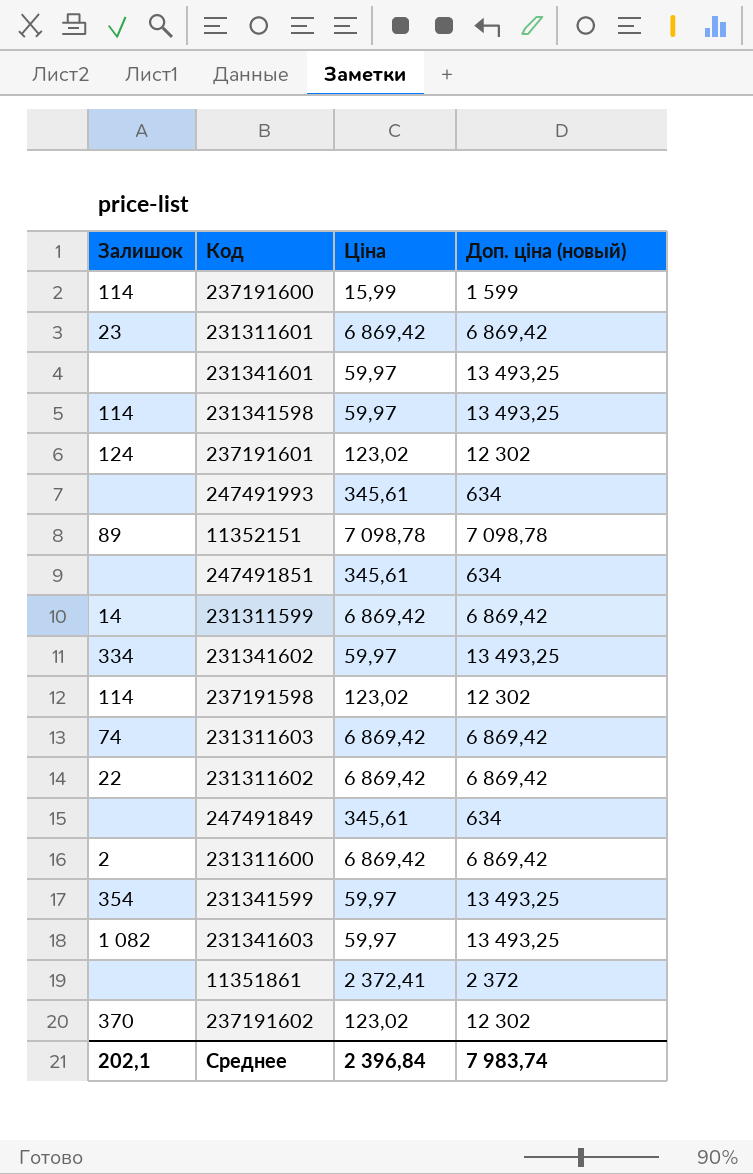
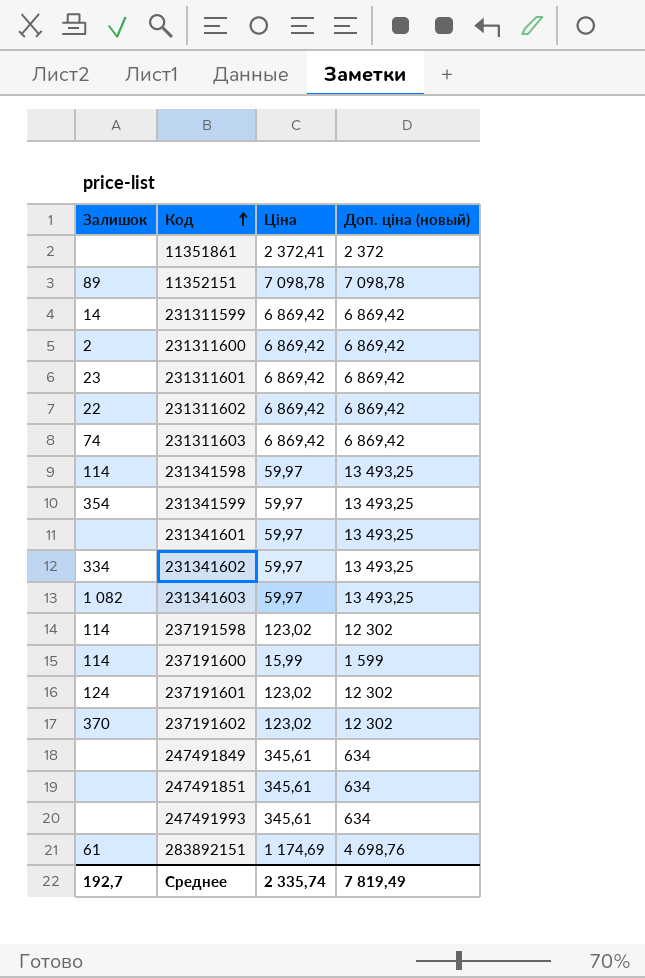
row order: none -> Код ascending
row 283892151: none -> 61 | 1 174,69 | 4 698,76
Среднее | Залишок: 202,1 -> 192,7
Среднее | Ціна: 2 396,84 -> 2 335,74
Среднее | Доп. ціна (новый): 7 983,74 -> 7 819,49

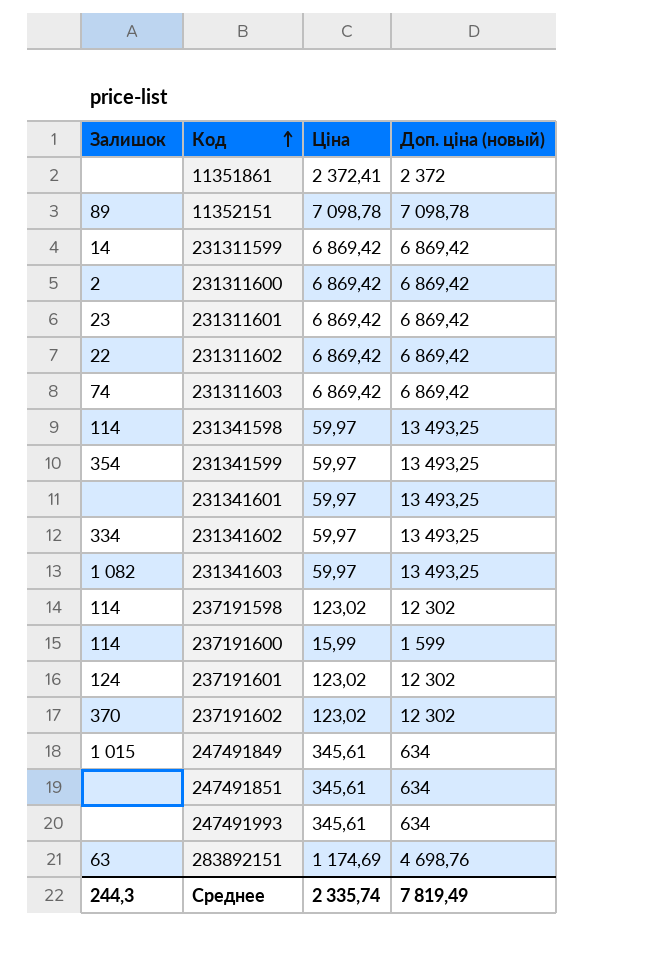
247491849 | Залишок: none -> 1 015
283892151 | Залишок: 61 -> 63
Среднее | Залишок: 192,7 -> 244,3

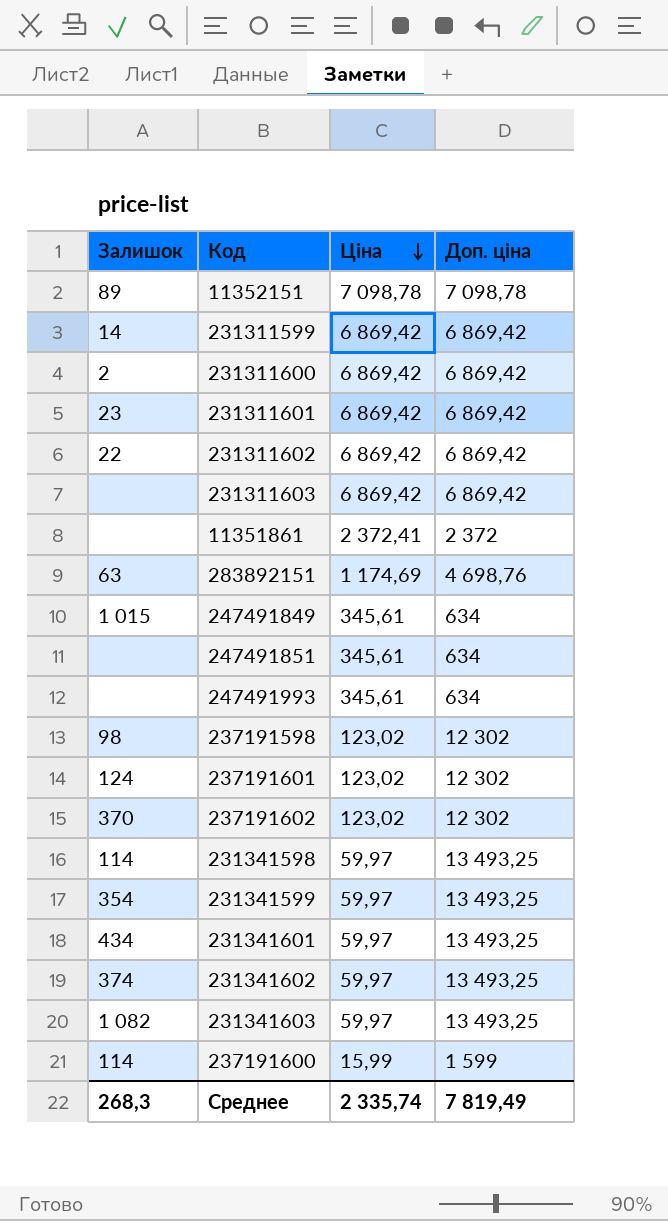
row order: Код ascending -> Ціна descending
column name: Доп. ціна (новый) -> Доп. ціна
231311603 | Залишок: 74 -> none
237191598 | Залишок: 114 -> 98
231341601 | Залишок: none -> 434
231341602 | Залишок: 334 -> 374
Среднее | Залишок: 244,3 -> 268,3

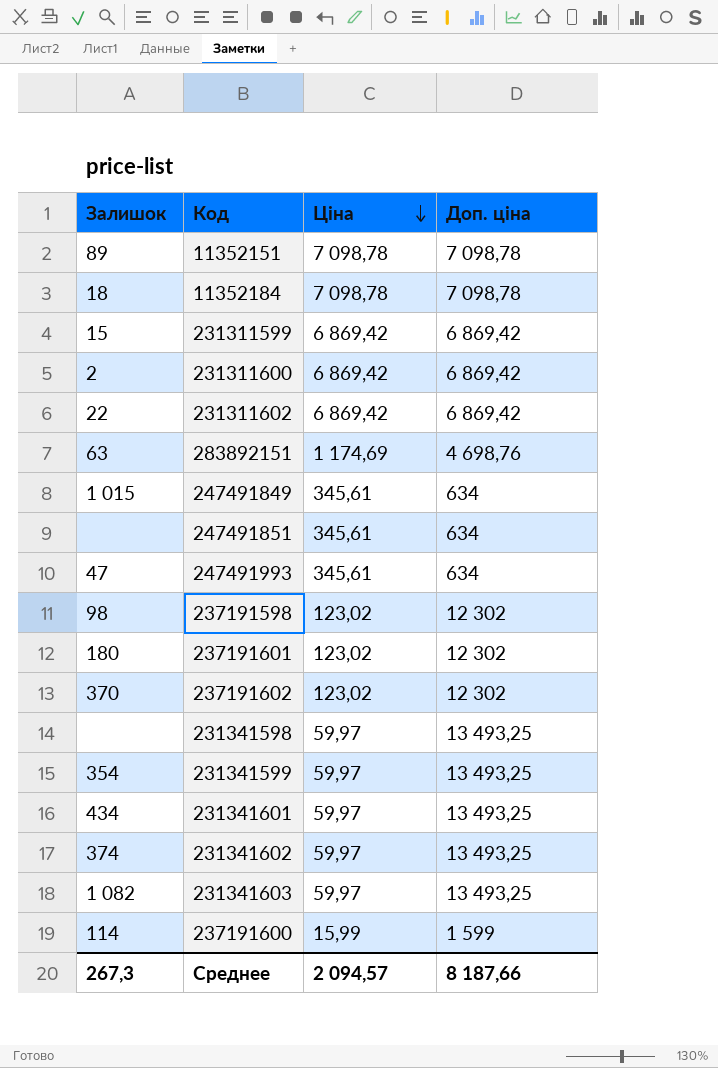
row 231311601: 23 | 6 869,42 | 6 869,42 -> none
row 231311603: none | 6 869,42 | 6 869,42 -> none
row 11351861: none | 2 372,41 | 2 372 -> none
row 11352184: none -> 18 | 7 098,78 | 7 098,78
231311599 | Залишок: 14 -> 15
247491993 | Залишок: none -> 47
237191601 | Залишок: 124 -> 180
231341598 | Залишок: 114 -> none
Среднее | Залишок: 268,3 -> 267,3
Среднее | Ціна: 2 335,74 -> 2 094,57
Среднее | Доп. ціна: 7 819,49 -> 8 187,66

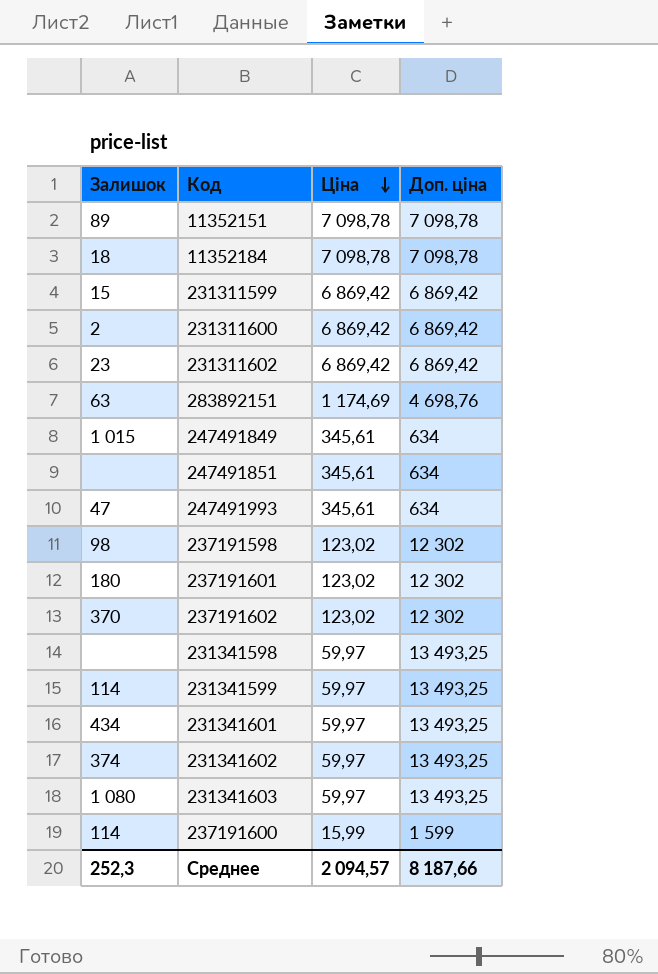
231311602 | Залишок: 22 -> 23
231341599 | Залишок: 354 -> 114
231341603 | Залишок: 1 082 -> 1 080
Среднее | Залишок: 267,3 -> 252,3

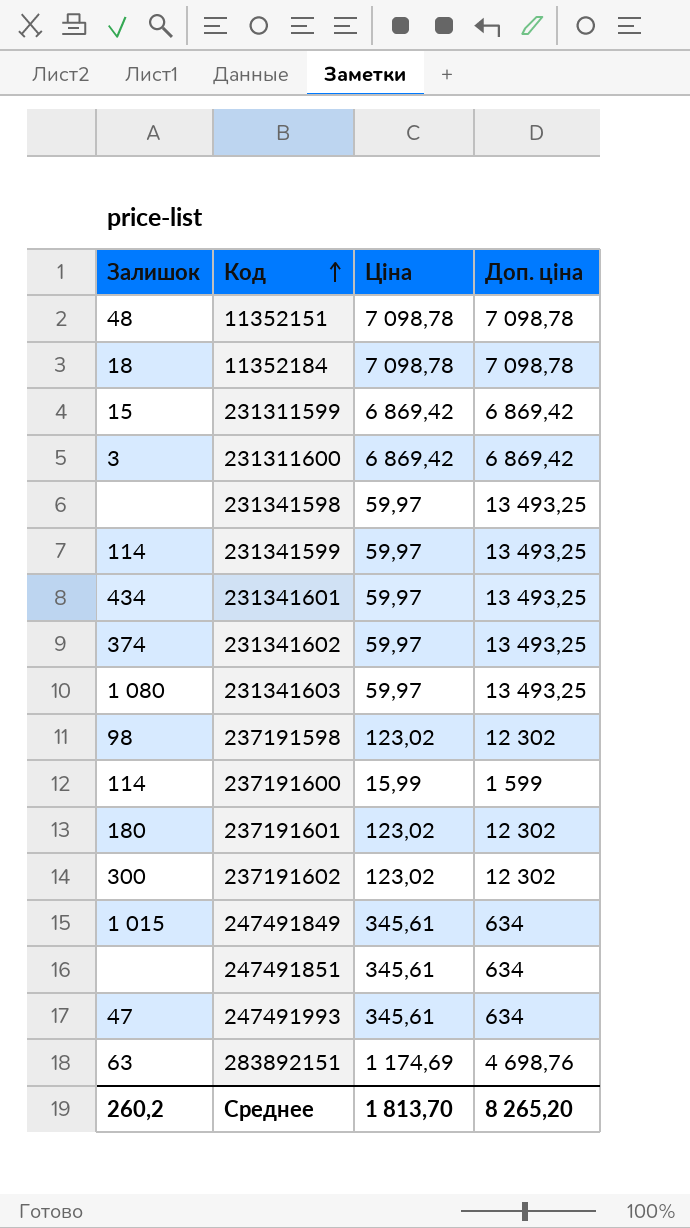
row order: Ціна descending -> Код ascending
row 231311602: 23 | 6 869,42 | 6 869,42 -> none
11352151 | Залишок: 89 -> 48
231311600 | Залишок: 2 -> 3
237191602 | Залишок: 370 -> 300
Среднее | Залишок: 252,3 -> 260,2
Среднее | Ціна: 2 094,57 -> 1 813,70
Среднее | Доп. ціна: 8 187,66 -> 8 265,20

